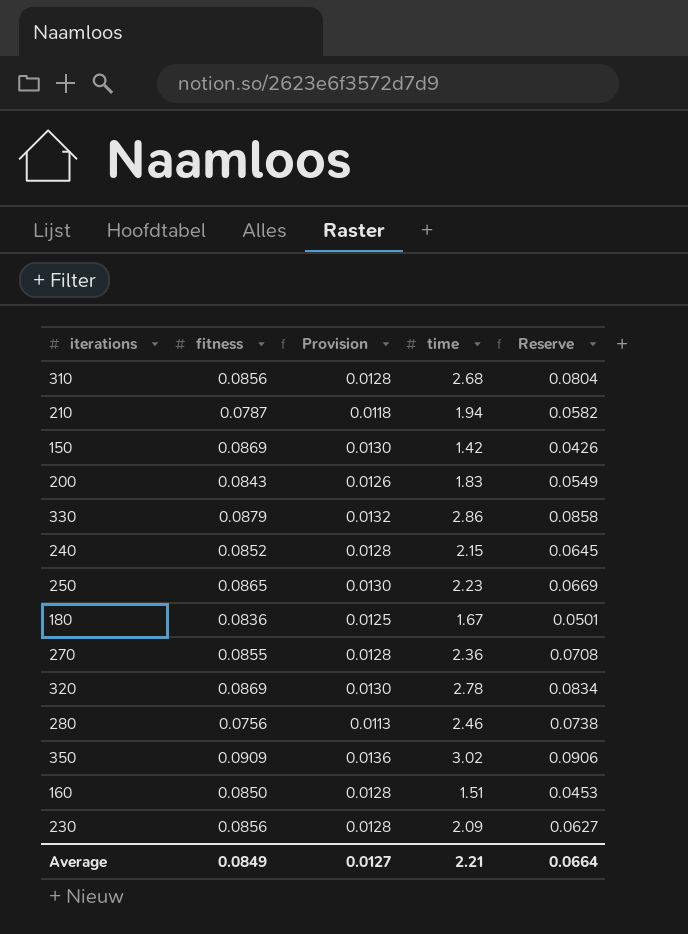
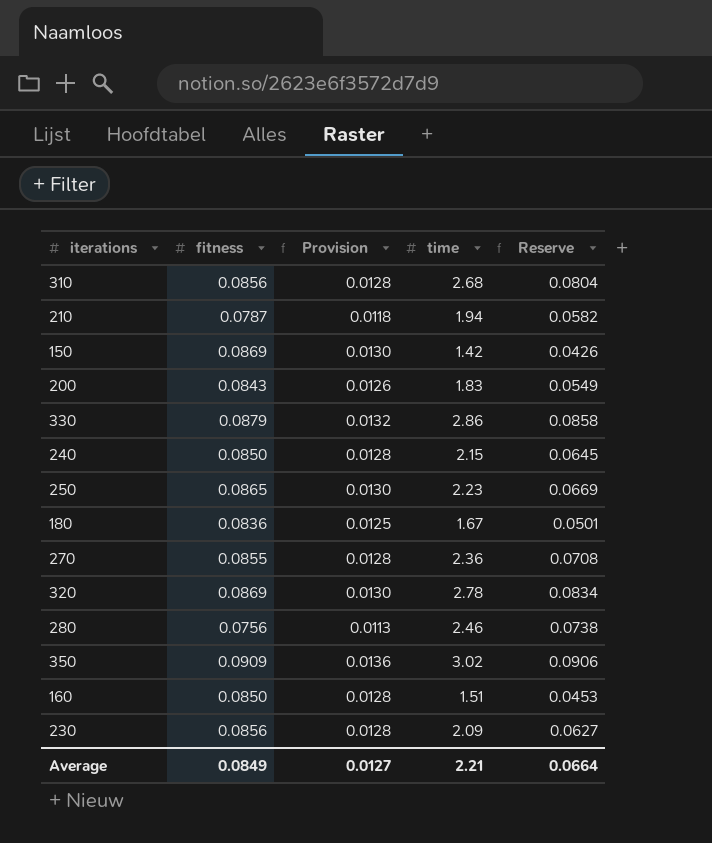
240 | fitness: 0.0852 -> 0.0850

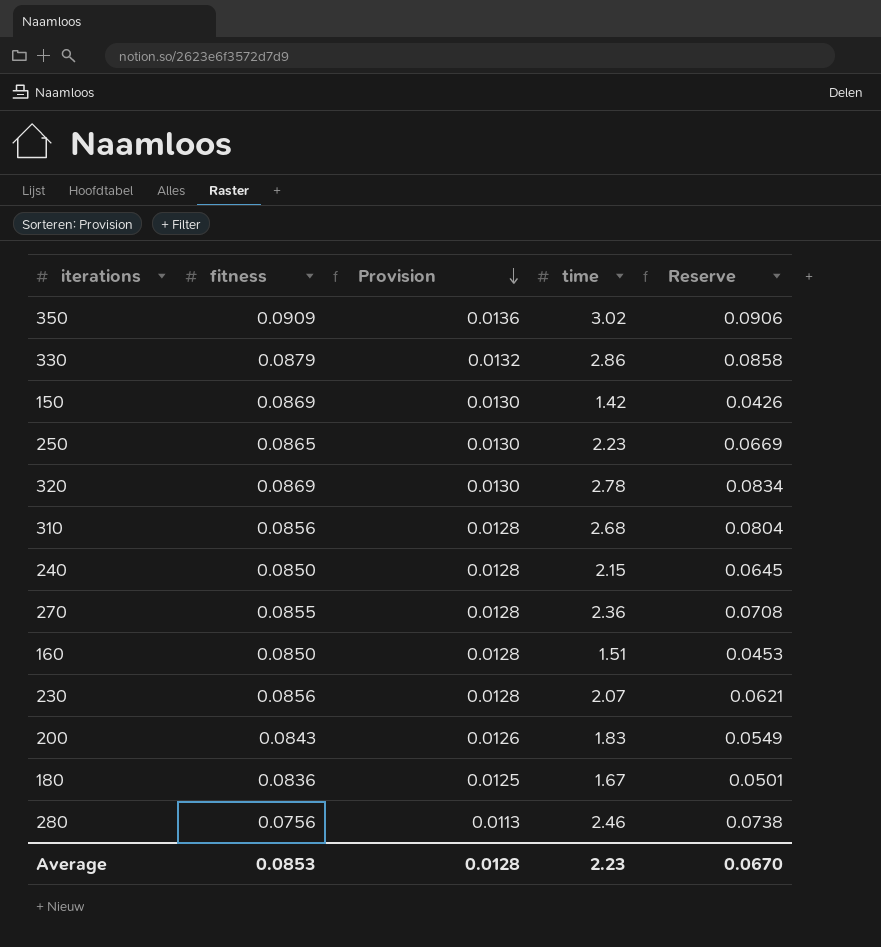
row order: none -> Provision descending
row 210: 0.0787 | 0.0118 | 1.94 | 0.0582 -> none
230 | time: 2.09 -> 2.07
230 | Reserve: 0.0627 -> 0.0621
Average | fitness: 0.0849 -> 0.0853
Average | Provision: 0.0127 -> 0.0128
Average | time: 2.21 -> 2.23
Average | Reserve: 0.0664 -> 0.0670

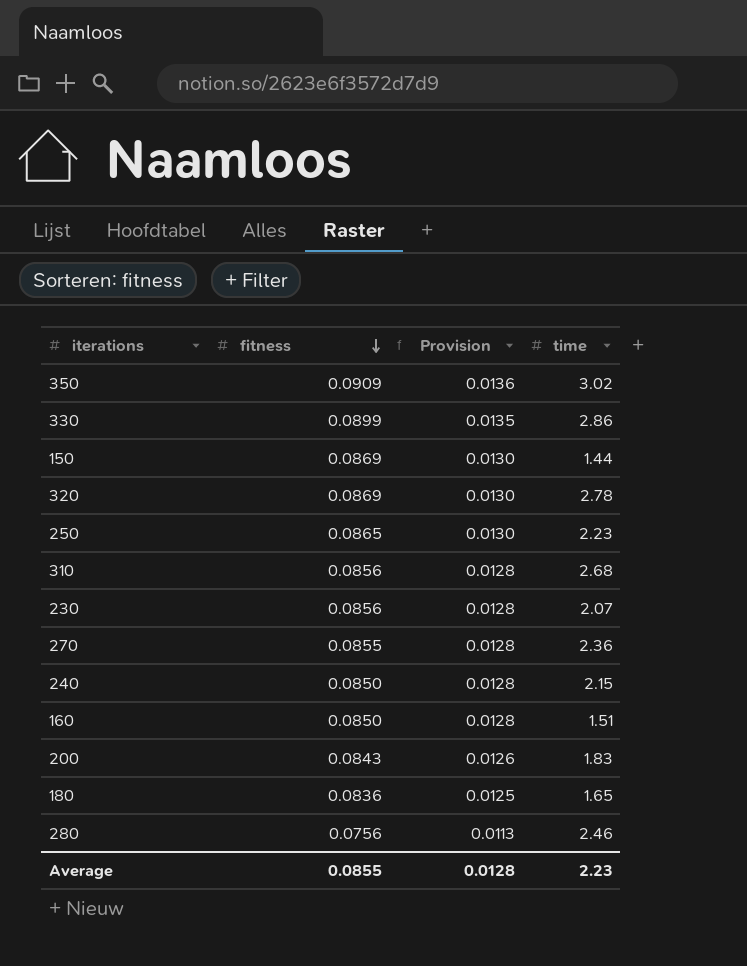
row order: Provision descending -> fitness descending
column Reserve | formula: [time] * 0.03 -> none
330 | fitness: 0.0879 -> 0.0899
330 | Provision: 0.0132 -> 0.0135
150 | time: 1.42 -> 1.44
180 | time: 1.67 -> 1.65
Average | fitness: 0.0853 -> 0.0855

